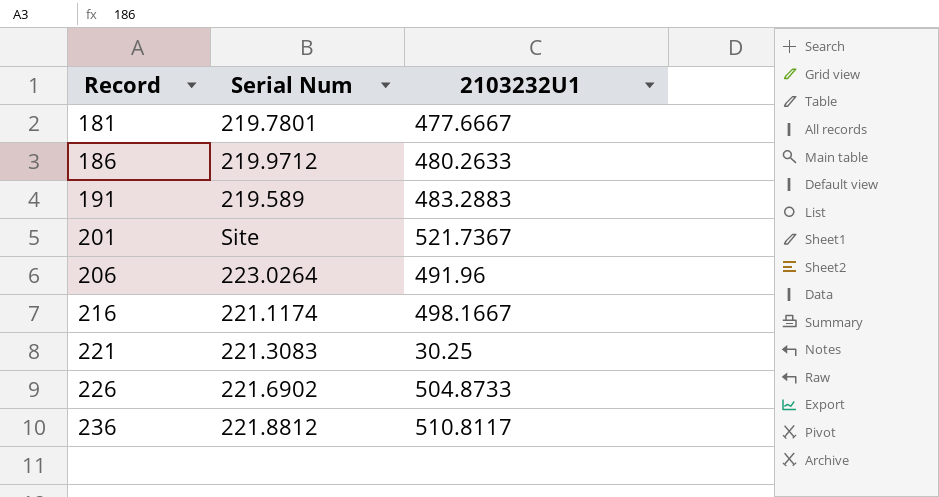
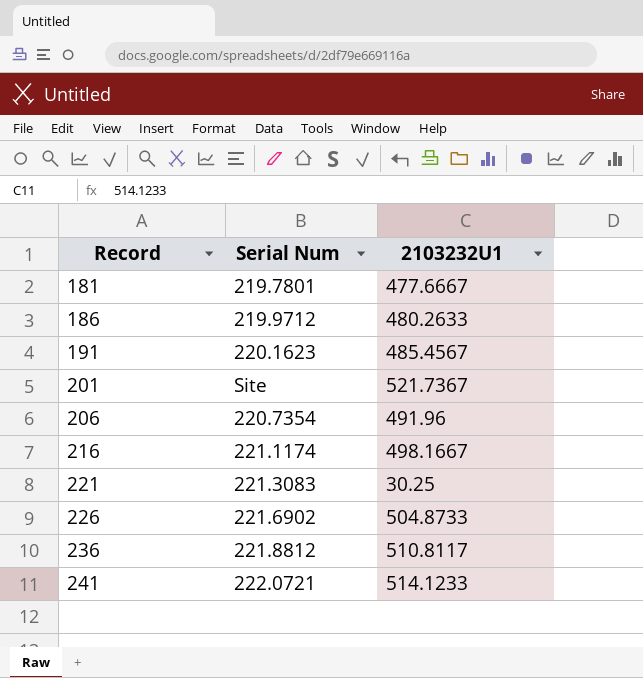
191 | Serial Num: 219.589 -> 220.1623
191 | 2103232U1: 483.2883 -> 485.4567
206 | Serial Num: 223.0264 -> 220.7354
row 241: none -> 222.0721 | 514.1233

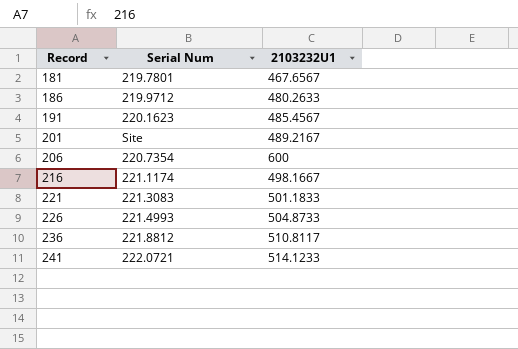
181 | 2103232U1: 477.6667 -> 467.6567
201 | 2103232U1: 521.7367 -> 489.2167
206 | 2103232U1: 491.96 -> 600
221 | 2103232U1: 30.25 -> 501.1833
226 | Serial Num: 221.6902 -> 221.4993

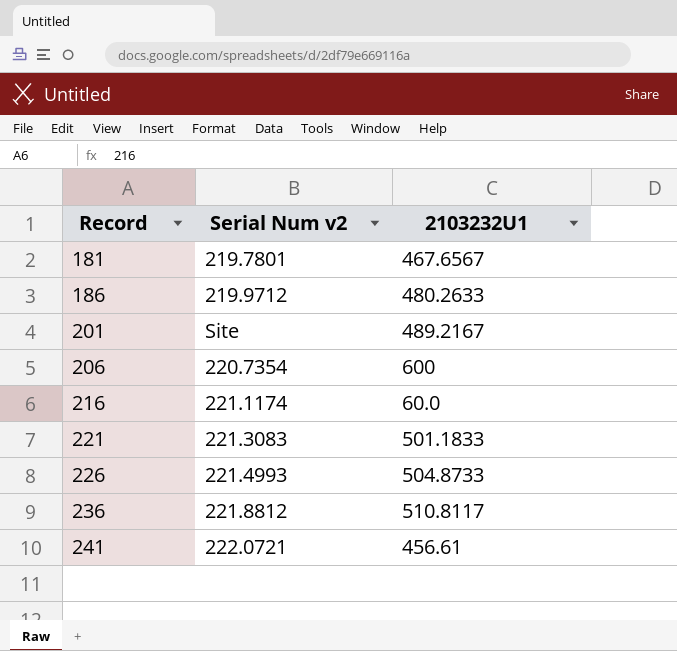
column name: Serial Num -> Serial Num v2
row 191: 220.1623 | 485.4567 -> none
216 | 2103232U1: 498.1667 -> 60.0
241 | 2103232U1: 514.1233 -> 456.61

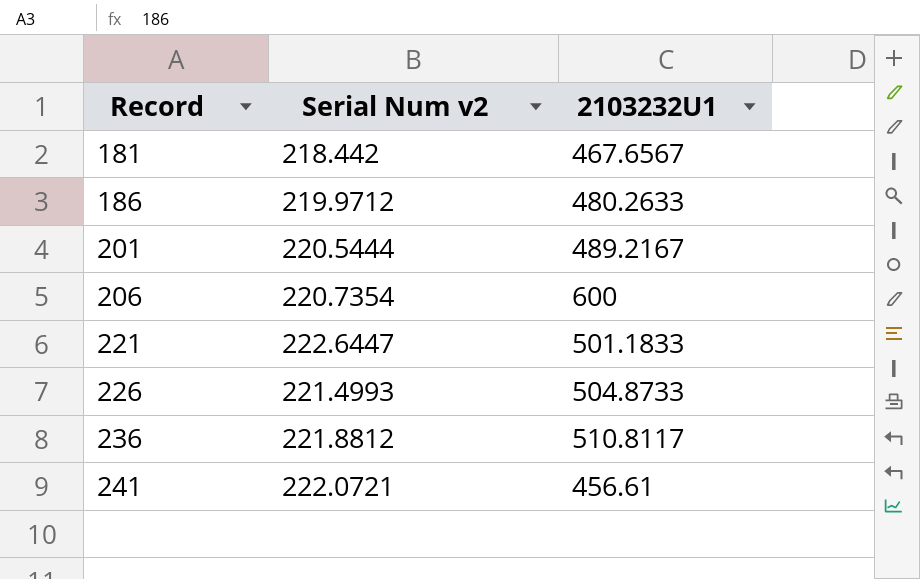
row 216: 221.1174 | 60.0 -> none
181 | Serial Num v2: 219.7801 -> 218.442
201 | Serial Num v2: Site -> 220.5444
221 | Serial Num v2: 221.3083 -> 222.6447

